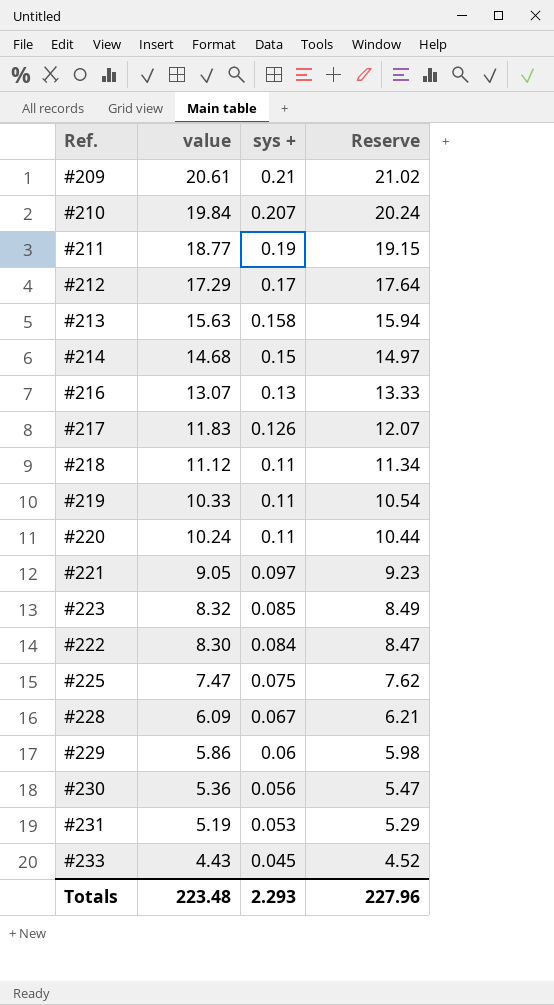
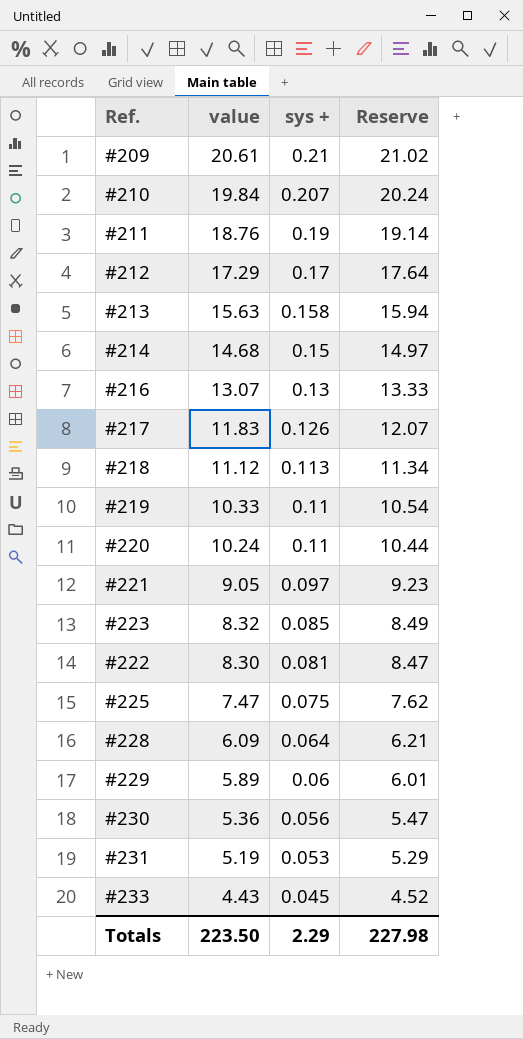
#211 | value: 18.77 -> 18.76
#211 | Reserve: 19.15 -> 19.14
#218 | sys +: 0.11 -> 0.113
#222 | sys +: 0.084 -> 0.081
#228 | sys +: 0.067 -> 0.064
#229 | value: 5.86 -> 5.89
#229 | Reserve: 5.98 -> 6.01
Totals | value: 223.48 -> 223.50
Totals | sys +: 2.293 -> 2.29
Totals | Reserve: 227.96 -> 227.98

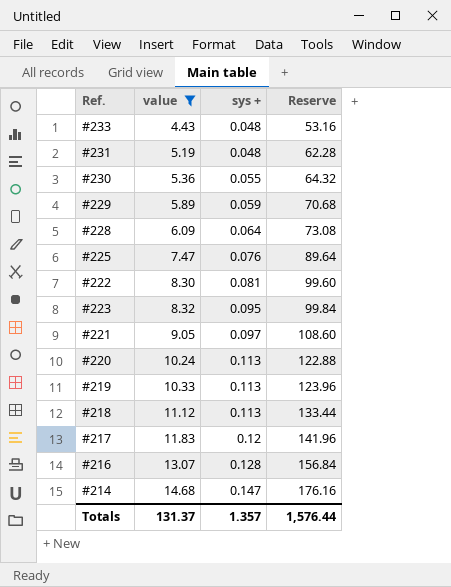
filter: none -> value <= 14.68
row order: value descending -> value ascending
column Reserve | formula: [value] * 1.02 -> [value] * 12
#233 | sys +: 0.045 -> 0.048
#231 | sys +: 0.053 -> 0.048
#230 | sys +: 0.056 -> 0.055
#229 | sys +: 0.06 -> 0.059
#225 | sys +: 0.075 -> 0.076
#223 | sys +: 0.085 -> 0.095
#220 | sys +: 0.11 -> 0.113
#219 | sys +: 0.11 -> 0.113
#217 | sys +: 0.126 -> 0.12
#216 | sys +: 0.13 -> 0.128
#214 | sys +: 0.15 -> 0.147
Totals | value: 223.50 -> 131.37
Totals | sys +: 2.29 -> 1.357
Totals | Reserve: 227.98 -> 1,576.44

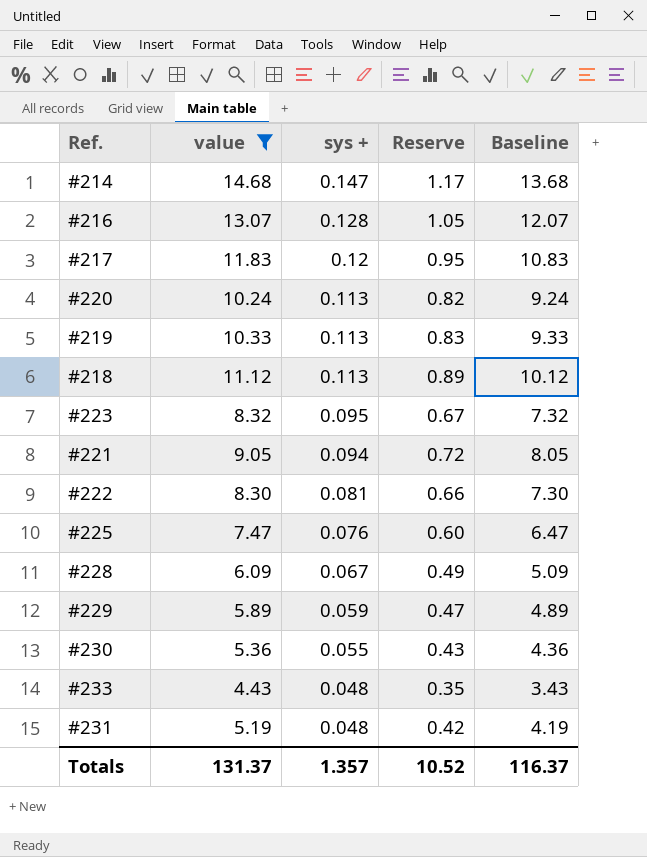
row order: value ascending -> sys + descending
column Reserve | formula: [value] * 12 -> [value] * 0.08
column Baseline | formula: none -> [value] - 1
#221 | sys +: 0.097 -> 0.094
#228 | sys +: 0.064 -> 0.067
Totals | Reserve: 1,576.44 -> 10.52

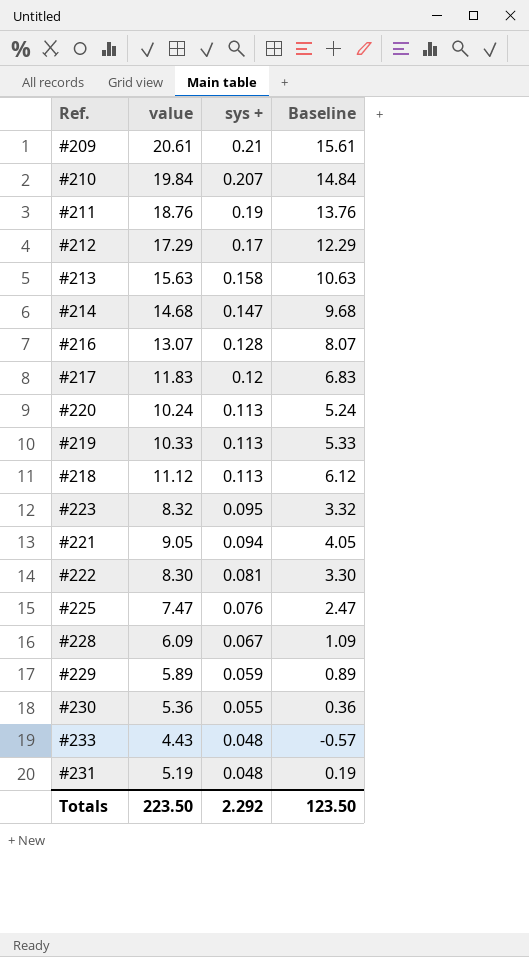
filter: value <= 14.68 -> none
column Reserve | formula: [value] * 0.08 -> none
column Baseline | formula: [value] - 1 -> [value] - 5
Totals | value: 131.37 -> 223.50
Totals | sys +: 1.357 -> 2.292
Totals | Baseline: 116.37 -> 123.50

